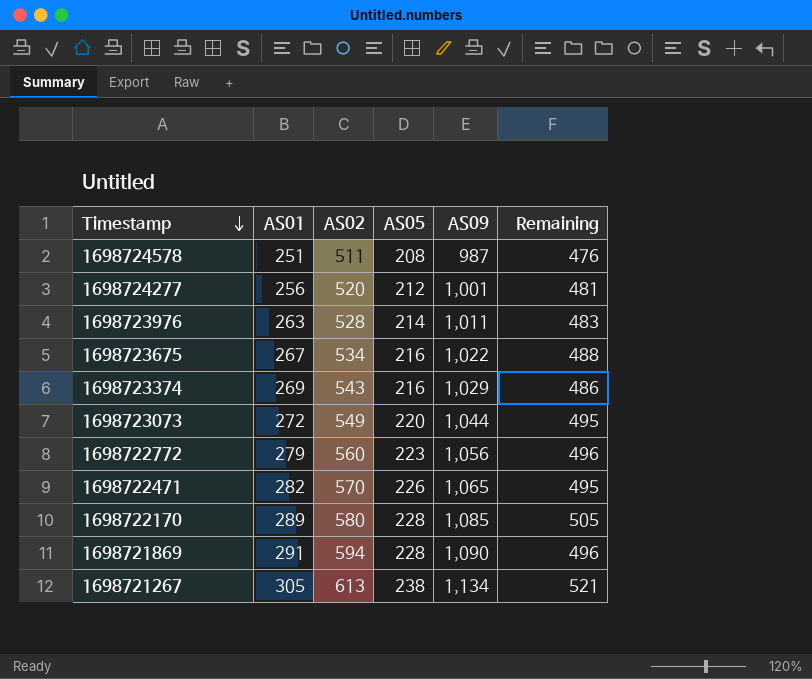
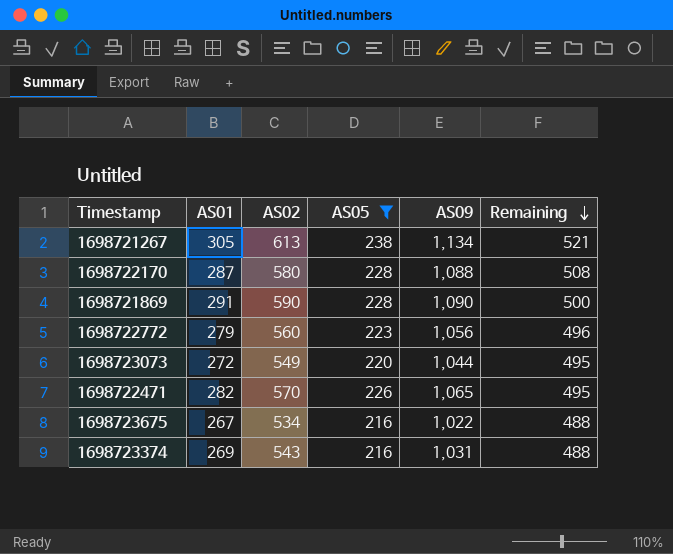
filter: none -> AS05 >= 216
row order: Timestamp descending -> Remaining descending
1698722170 | AS01: 289 -> 287
1698722170 | AS09: 1,085 -> 1,088
1698722170 | Remaining: 505 -> 508
1698721869 | AS02: 594 -> 590
1698721869 | Remaining: 496 -> 500
1698723374 | AS09: 1,029 -> 1,031
1698723374 | Remaining: 486 -> 488

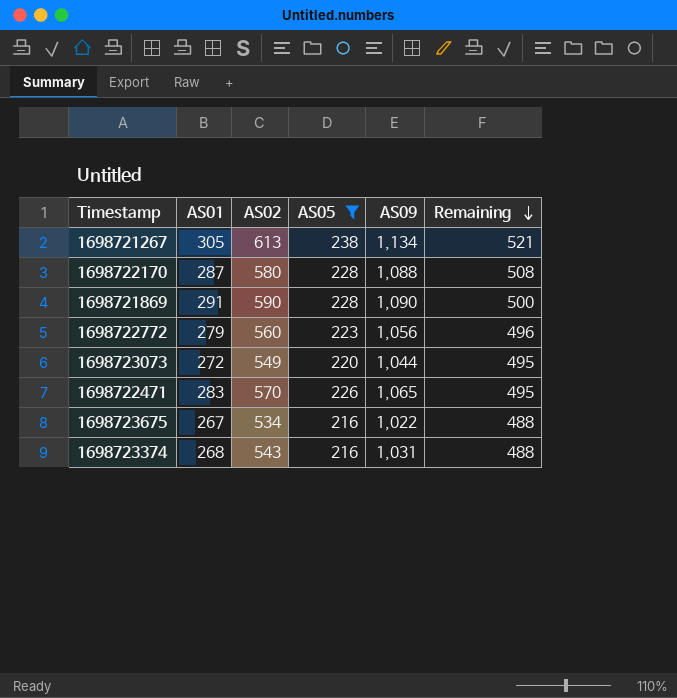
1698722471 | AS01: 282 -> 283
1698723374 | AS01: 269 -> 268

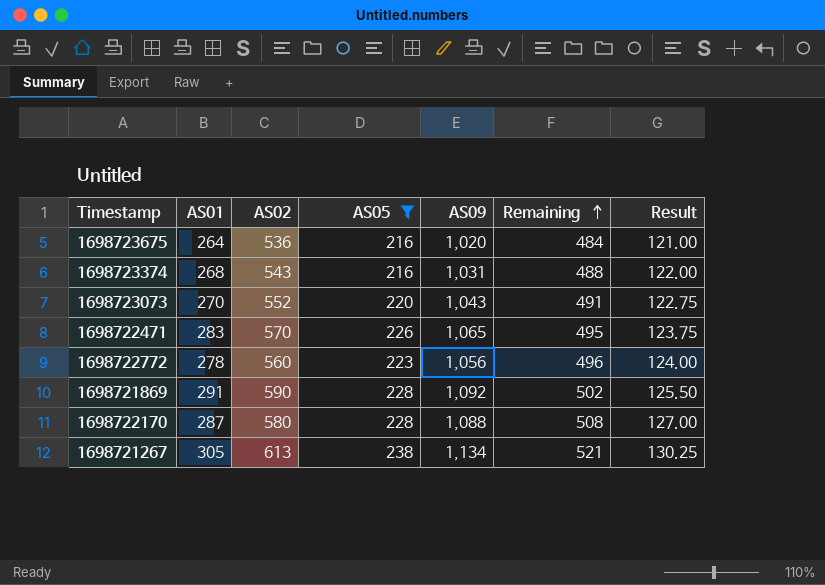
row order: Remaining descending -> Remaining ascending
column Result | formula: none -> [Remaining] * 0.25
1698723675 | AS01: 267 -> 264
1698723675 | AS02: 534 -> 536
1698723675 | AS09: 1,022 -> 1,020
1698723675 | Remaining: 488 -> 484
1698723073 | AS01: 272 -> 270
1698723073 | AS02: 549 -> 552
1698723073 | AS09: 1,044 -> 1,043
1698723073 | Remaining: 495 -> 491
1698722772 | AS01: 279 -> 278
1698721869 | AS09: 1,090 -> 1,092
1698721869 | Remaining: 500 -> 502

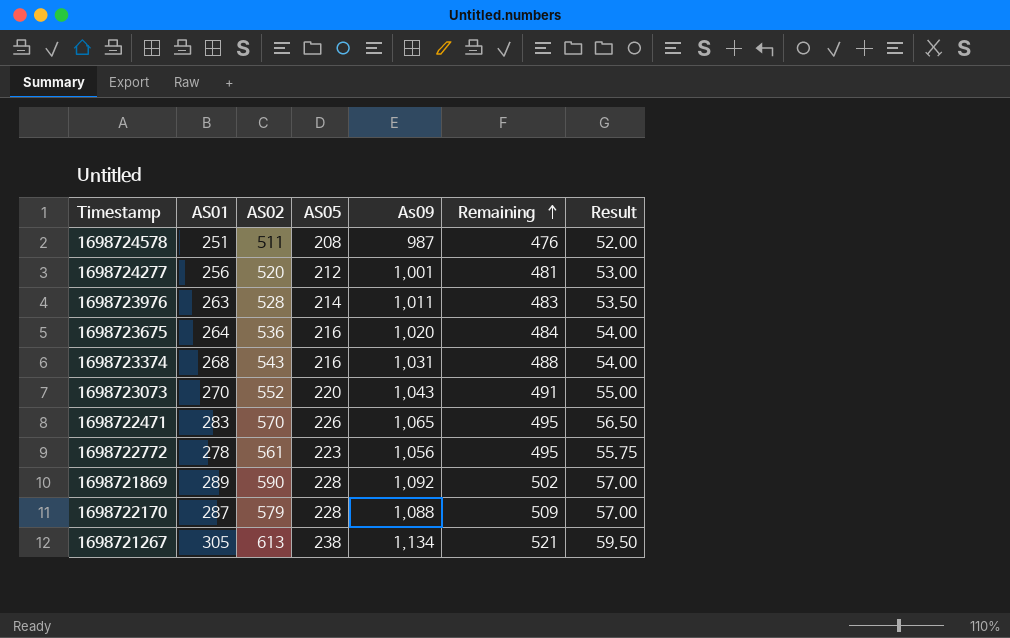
filter: AS05 >= 216 -> none
column name: AS09 -> As09
column Result | formula: [Remaining] * 0.25 -> [AS05] * 0.25
1698722772 | AS02: 560 -> 561
1698722772 | Remaining: 496 -> 495
1698721869 | AS01: 291 -> 289
1698722170 | AS02: 580 -> 579
1698722170 | Remaining: 508 -> 509

